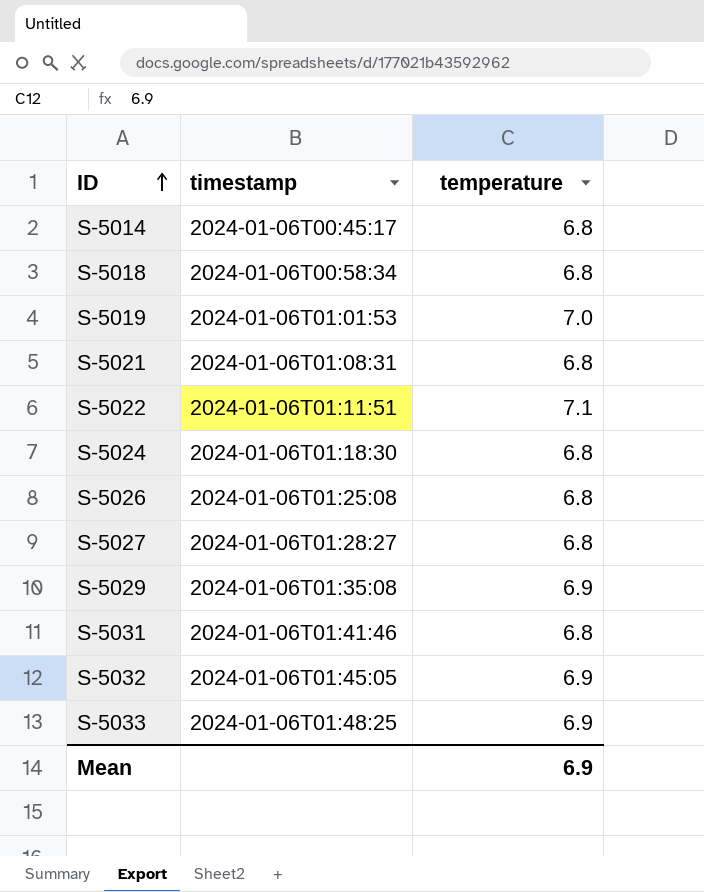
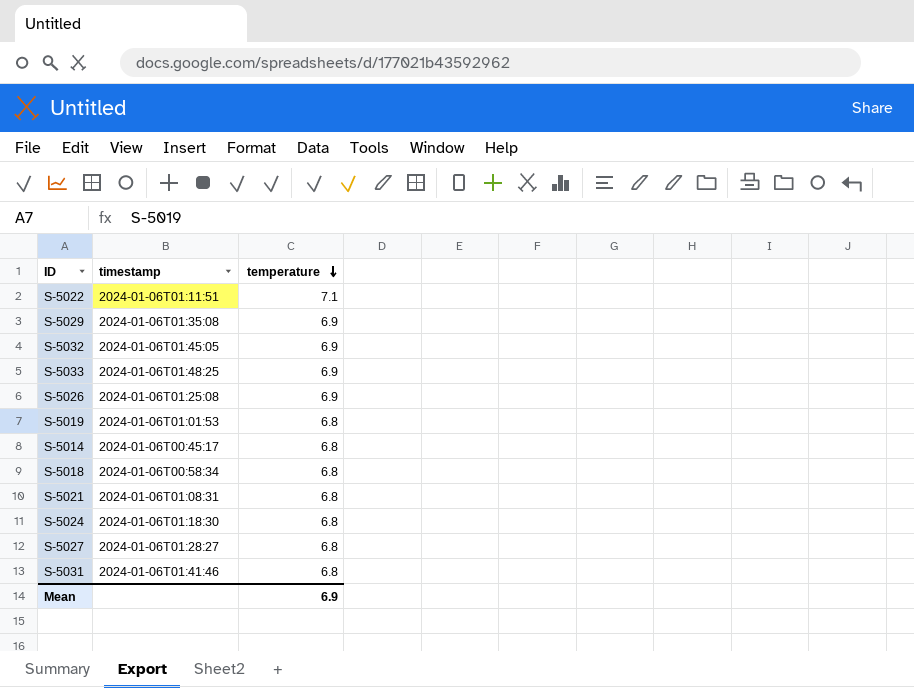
row order: ID ascending -> temperature descending
S-5026 | temperature: 6.8 -> 6.9
S-5019 | temperature: 7.0 -> 6.8

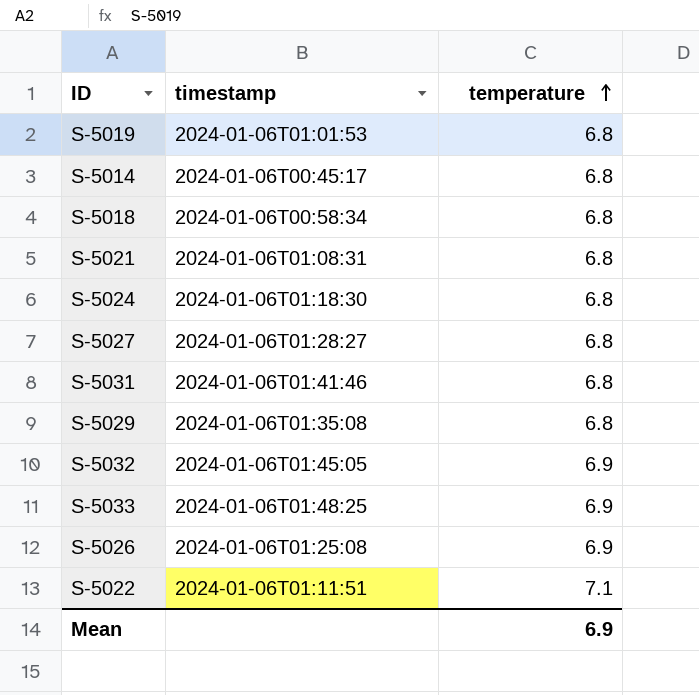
row order: temperature descending -> temperature ascending
S-5029 | temperature: 6.9 -> 6.8

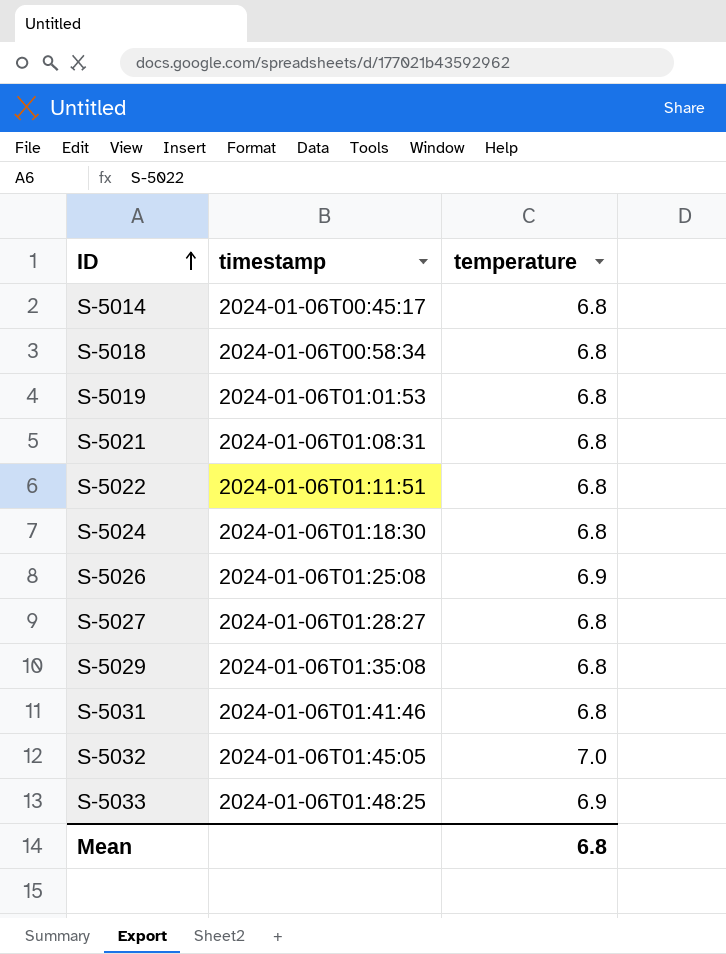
row order: temperature ascending -> ID ascending
S-5022 | temperature: 7.1 -> 6.8
S-5032 | temperature: 6.9 -> 7.0
Mean | temperature: 6.9 -> 6.8

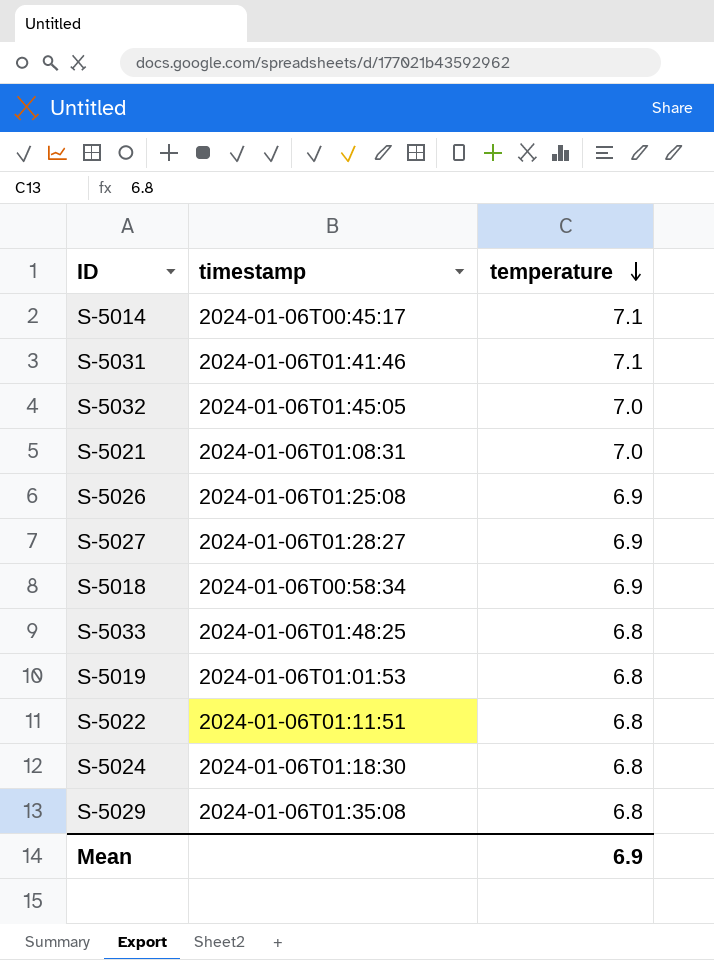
row order: ID ascending -> temperature descending
S-5014 | temperature: 6.8 -> 7.1
S-5031 | temperature: 6.8 -> 7.1
S-5021 | temperature: 6.8 -> 7.0
S-5027 | temperature: 6.8 -> 6.9
S-5018 | temperature: 6.8 -> 6.9
S-5033 | temperature: 6.9 -> 6.8
Mean | temperature: 6.8 -> 6.9

